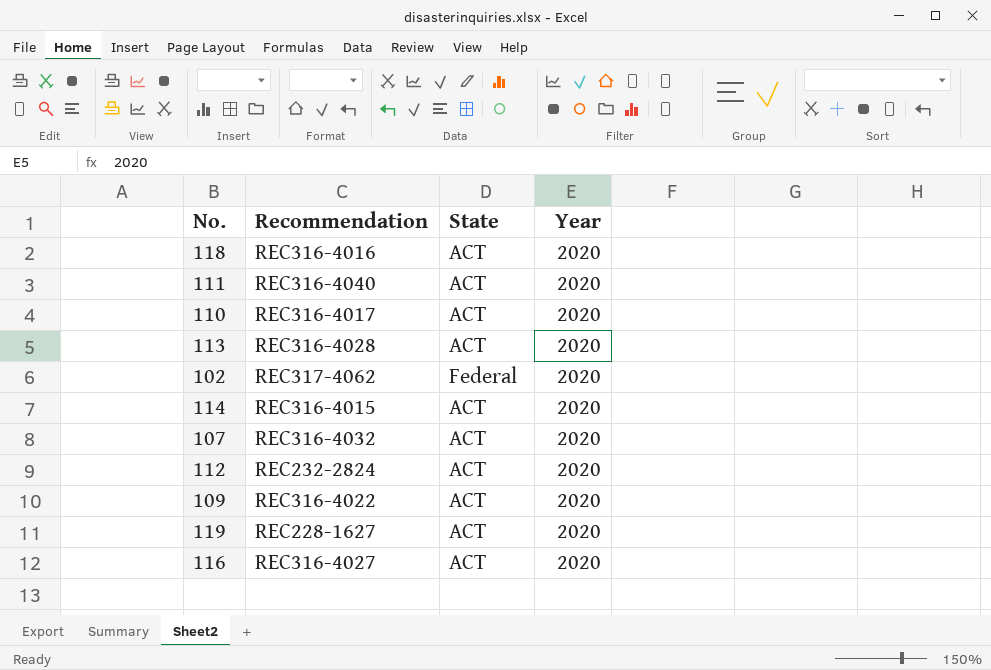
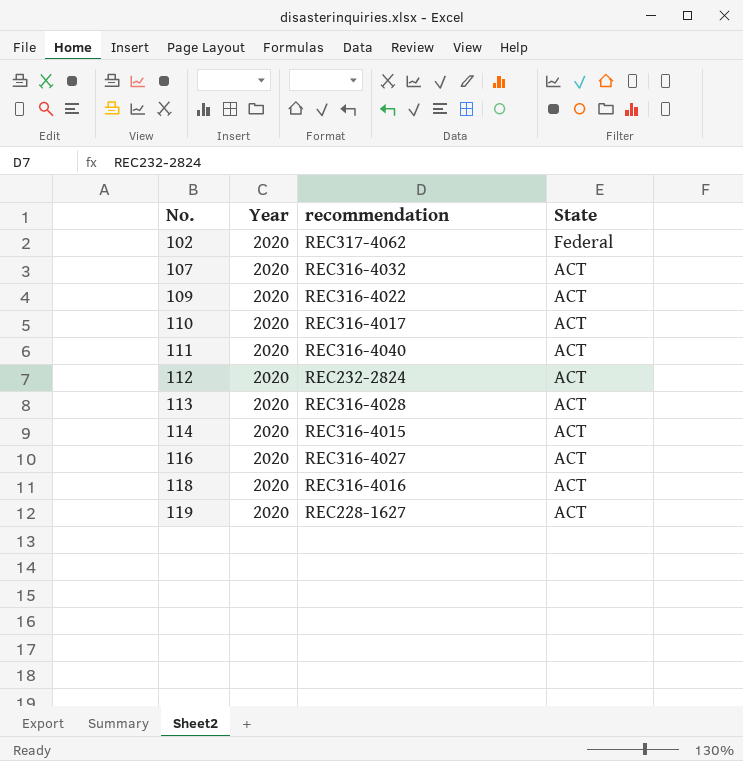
row order: none -> No. ascending
column Year | position: 4 -> 2
column name: Recommendation -> recommendation

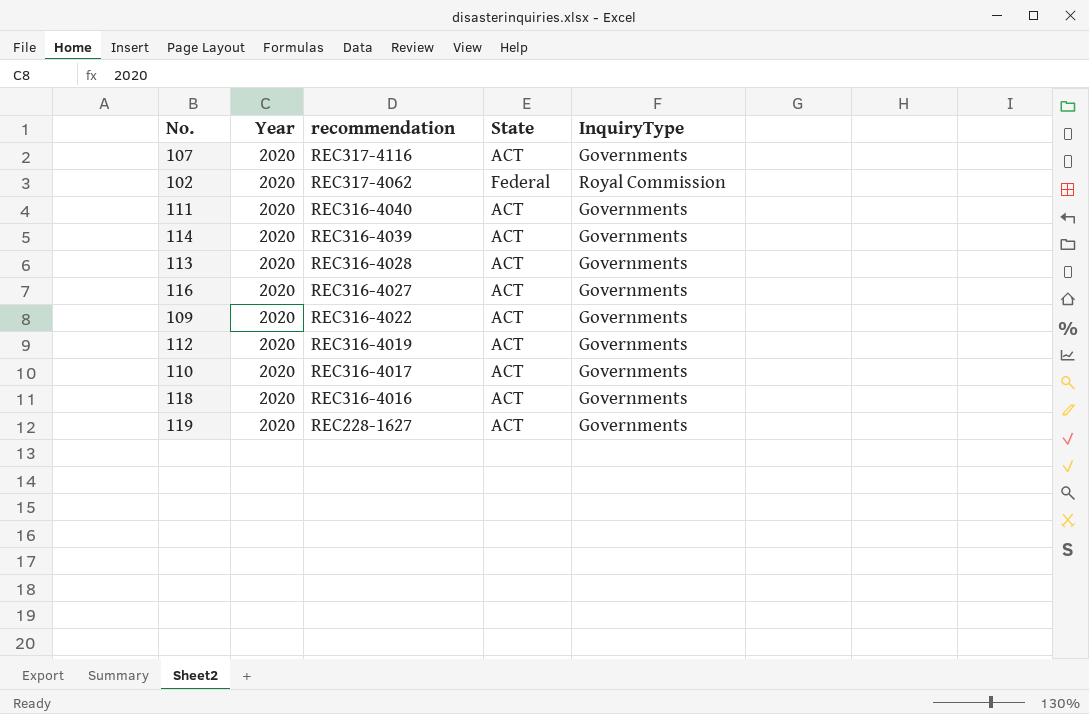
row order: No. ascending -> recommendation descending
column InquiryType | position: none -> 5
107 | recommendation: REC316-4032 -> REC317-4116
114 | recommendation: REC316-4015 -> REC316-4039
112 | recommendation: REC232-2824 -> REC316-4019

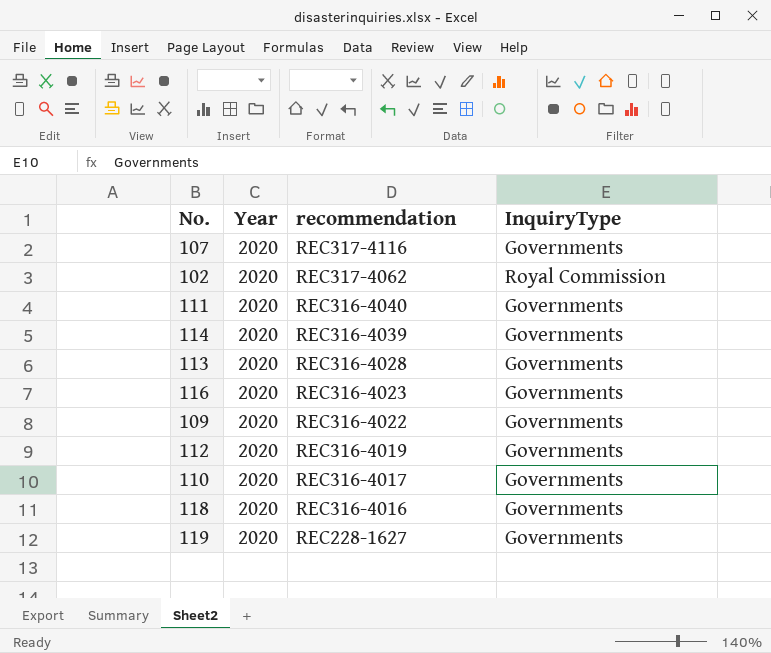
column State | position: 4 -> none
116 | recommendation: REC316-4027 -> REC316-4023

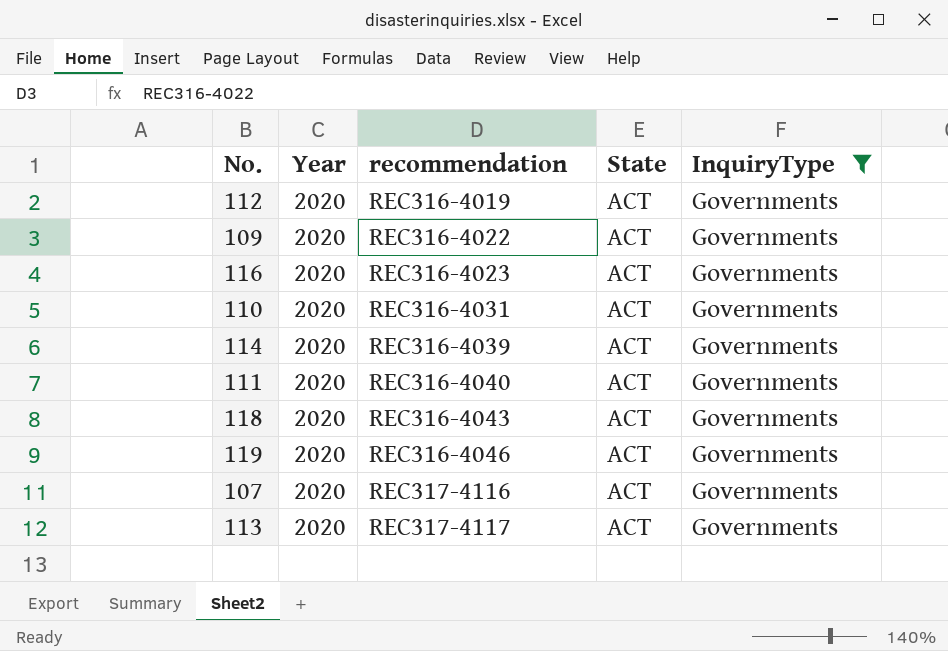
filter: none -> InquiryType = Governments
row order: recommendation descending -> recommendation ascending
column State | position: none -> 4
110 | recommendation: REC316-4017 -> REC316-4031
118 | recommendation: REC316-4016 -> REC316-4043
119 | recommendation: REC228-1627 -> REC316-4046
113 | recommendation: REC316-4028 -> REC317-4117

